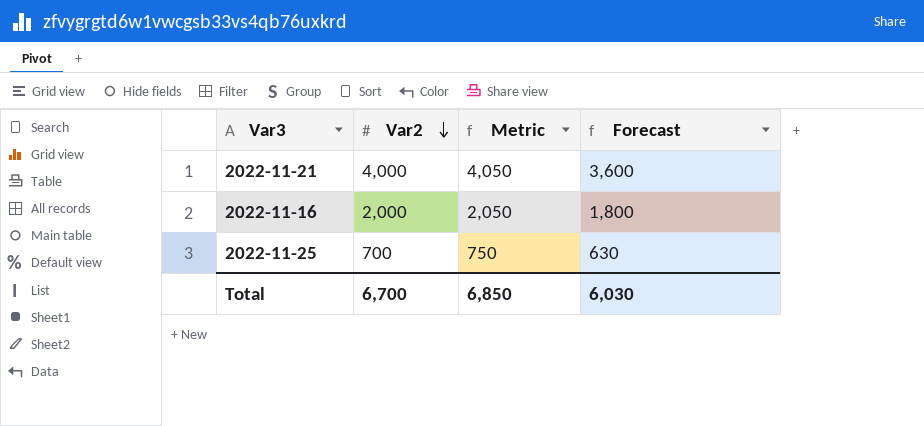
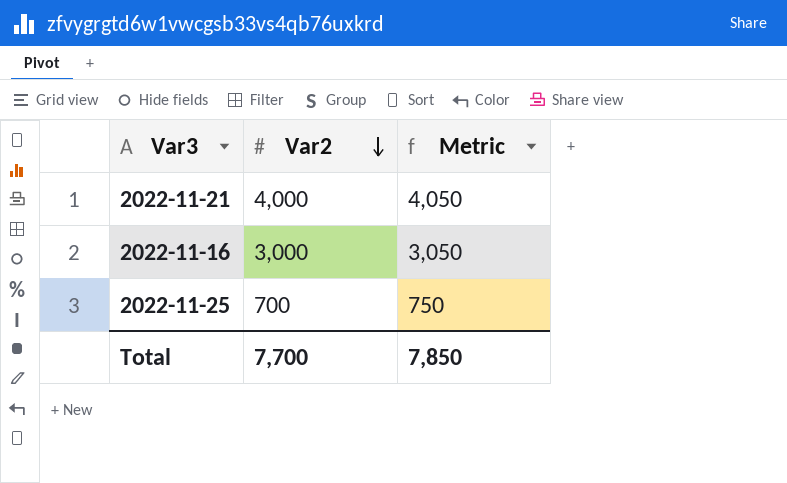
column Forecast | formula: [Var2] * 0.9 -> none
2022-11-16 | Var2: 2,000 -> 3,000
2022-11-16 | Metric: 2,050 -> 3,050
Total | Var2: 6,700 -> 7,700
Total | Metric: 6,850 -> 7,850

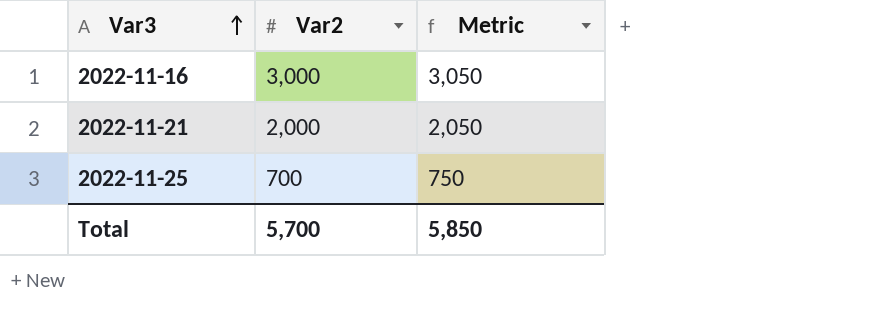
row order: Var2 descending -> Var3 ascending
2022-11-21 | Var2: 4,000 -> 2,000
2022-11-21 | Metric: 4,050 -> 2,050
Total | Var2: 7,700 -> 5,700
Total | Metric: 7,850 -> 5,850

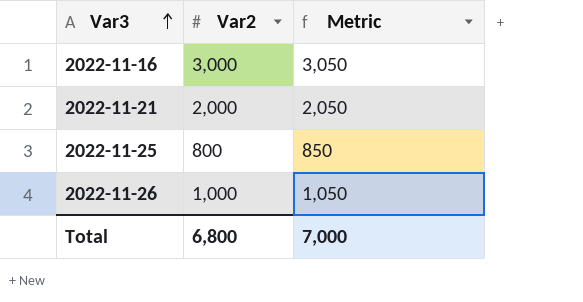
2022-11-25 | Var2: 700 -> 800
2022-11-25 | Metric: 750 -> 850
row 2022-11-26: none -> 1,000 | 1,050
Total | Var2: 5,700 -> 6,800
Total | Metric: 5,850 -> 7,000

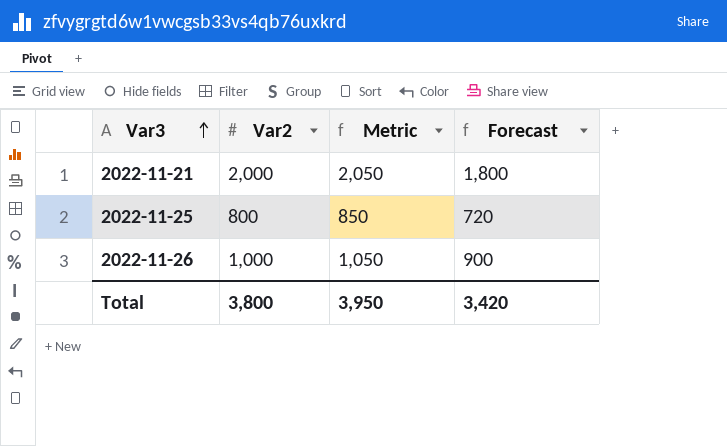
column Forecast | formula: none -> [Var2] * 0.9
row 2022-11-16: 3,000 | 3,050 -> none
Total | Var2: 6,800 -> 3,800
Total | Metric: 7,000 -> 3,950

